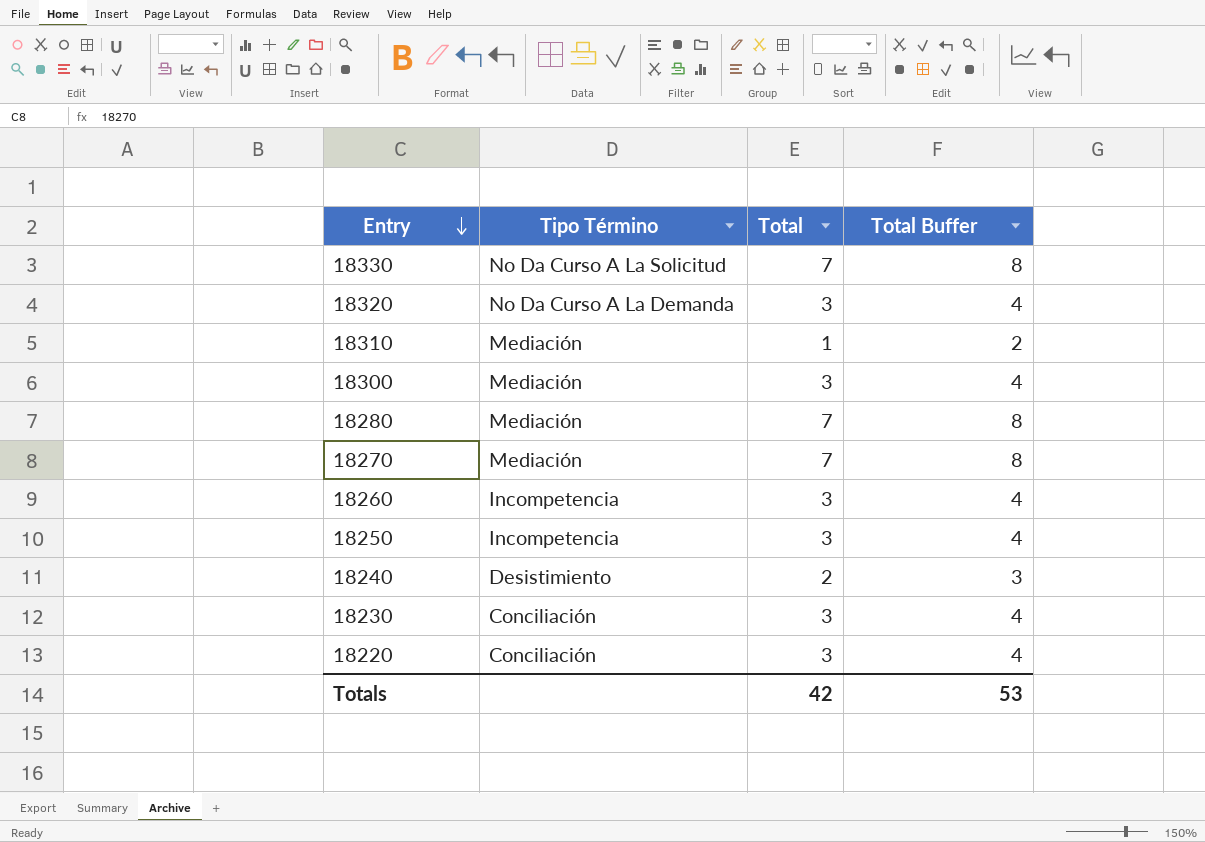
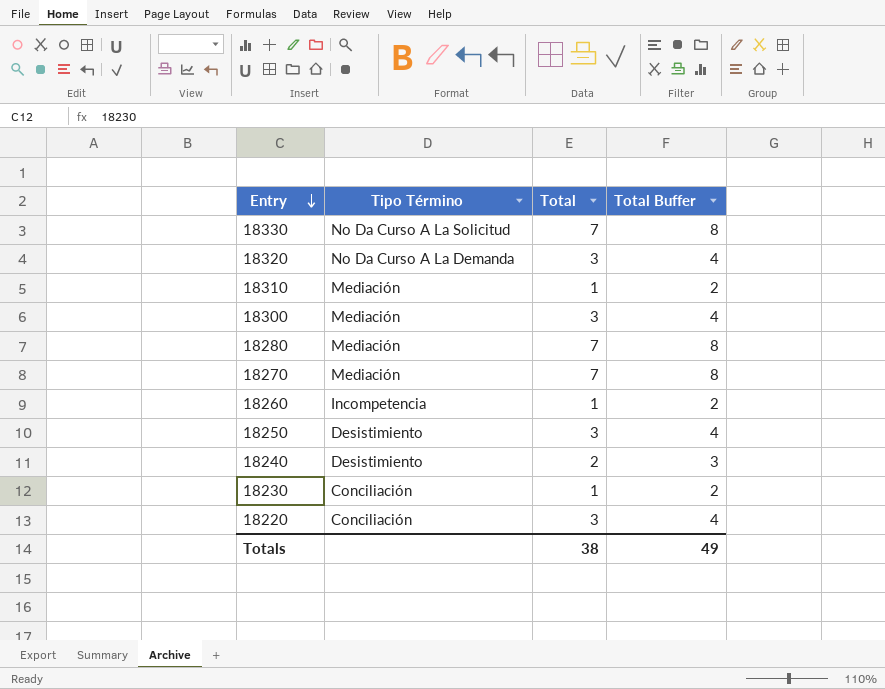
18260 | Total: 3 -> 1
18260 | Total Buffer: 4 -> 2
18250 | Tipo Término: Incompetencia -> Desistimiento
18230 | Total: 3 -> 1
18230 | Total Buffer: 4 -> 2
Totals | Total: 42 -> 38
Totals | Total Buffer: 53 -> 49

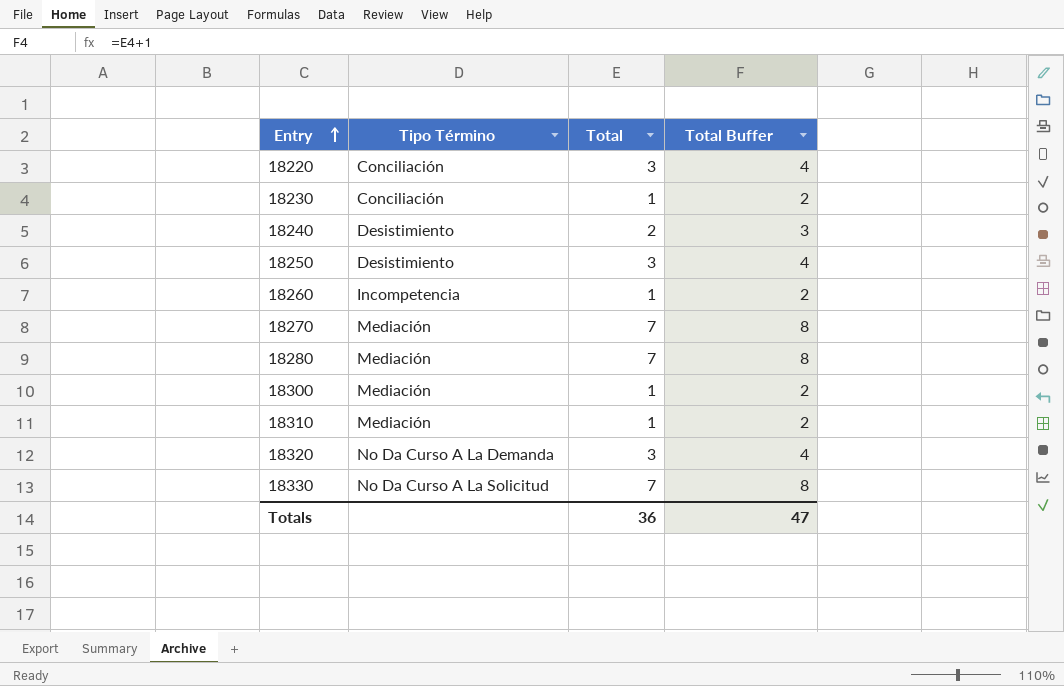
row order: Entry descending -> Entry ascending
18300 | Total: 3 -> 1
18300 | Total Buffer: 4 -> 2
Totals | Total: 38 -> 36
Totals | Total Buffer: 49 -> 47

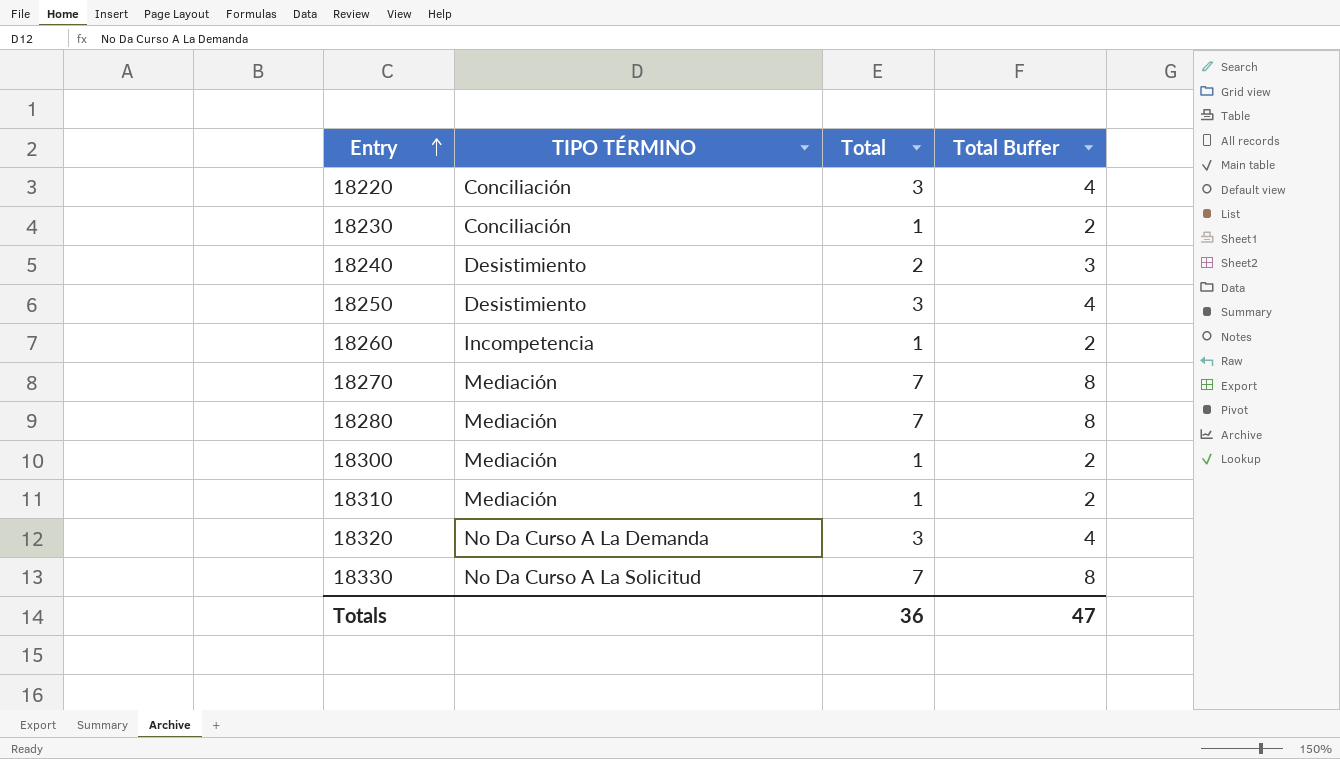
column name: Tipo Término -> TIPO TÉRMINO

